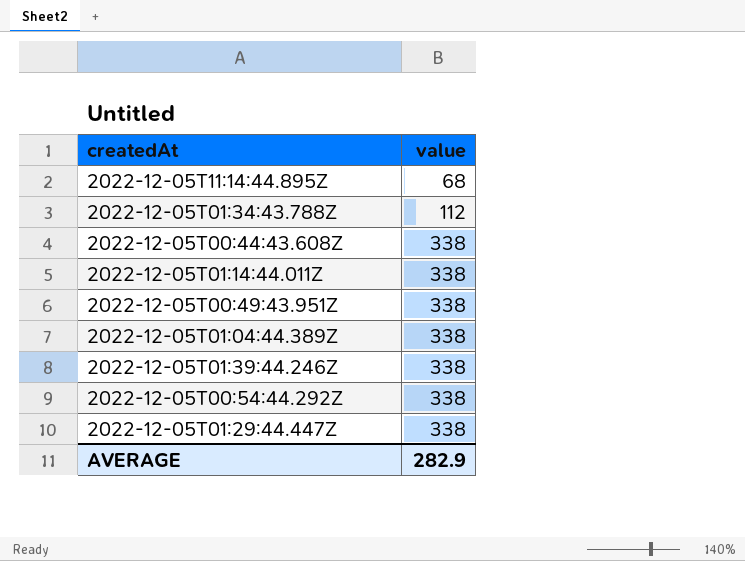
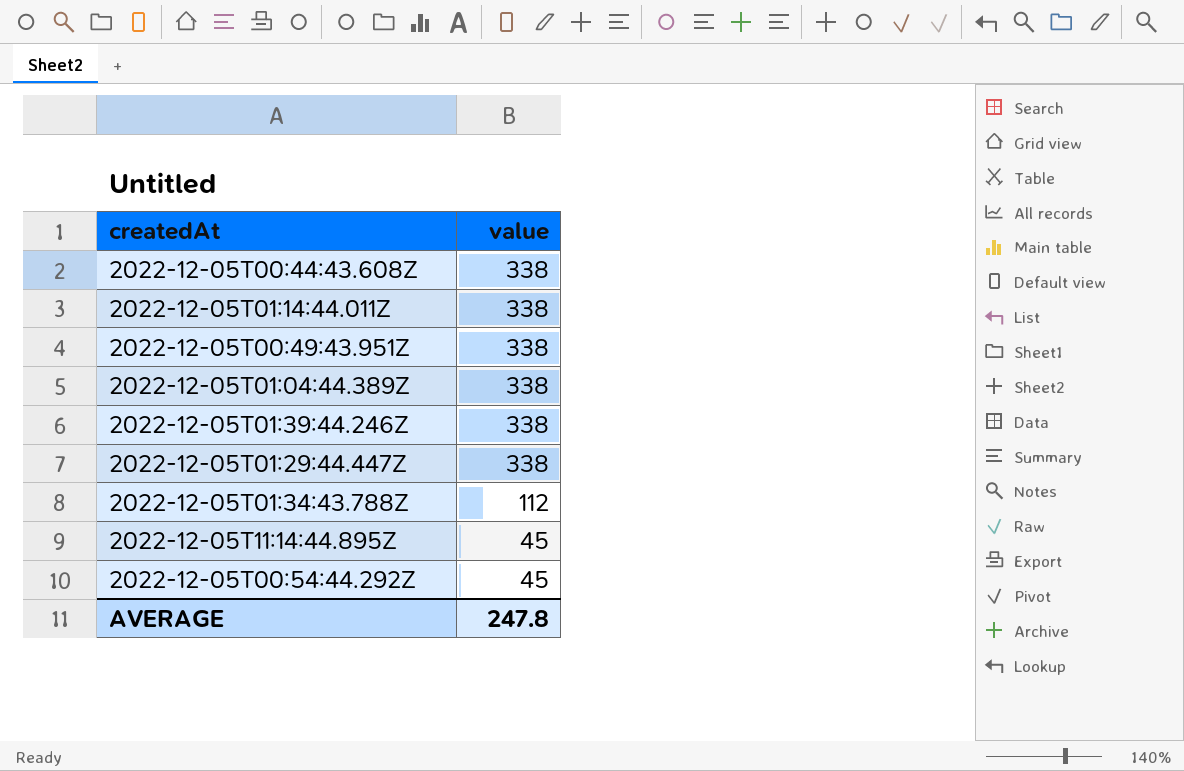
row order: value ascending -> value descending
2022-12-05T11:14:44.895Z | value: 68 -> 45
2022-12-05T00:54:44.292Z | value: 338 -> 45
AVERAGE | value: 282.9 -> 247.8

